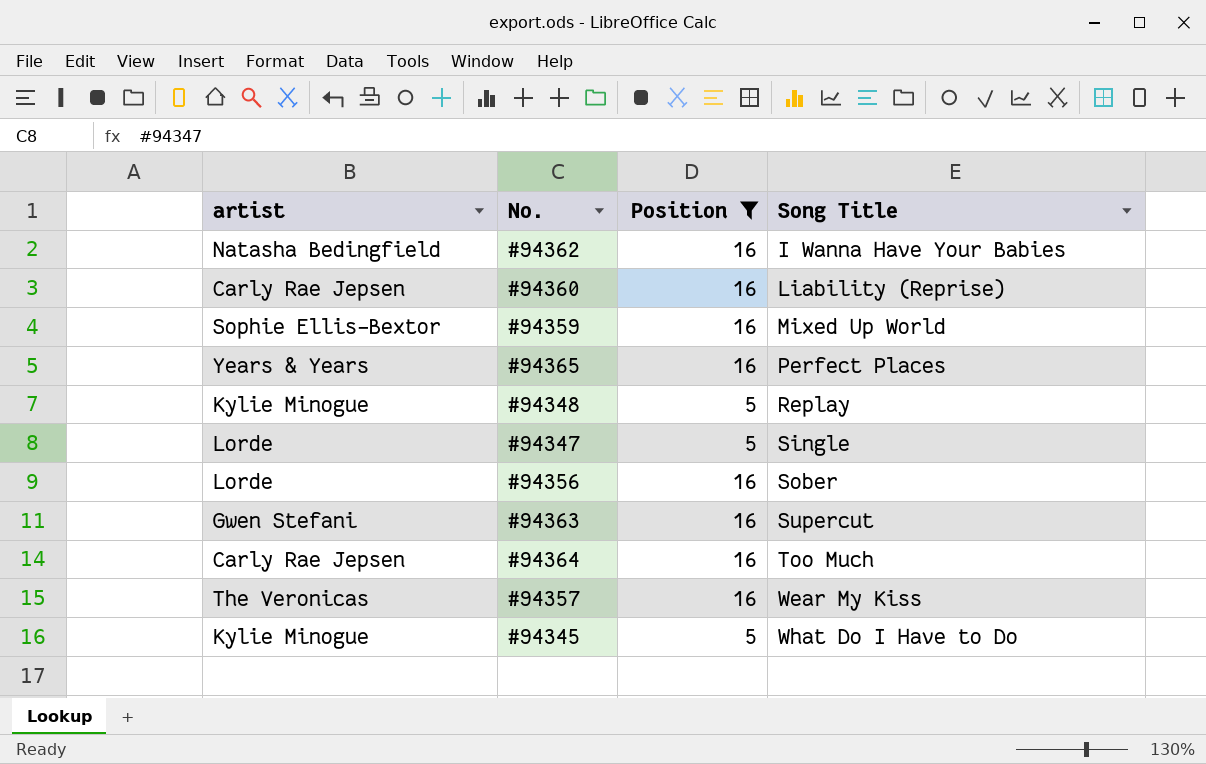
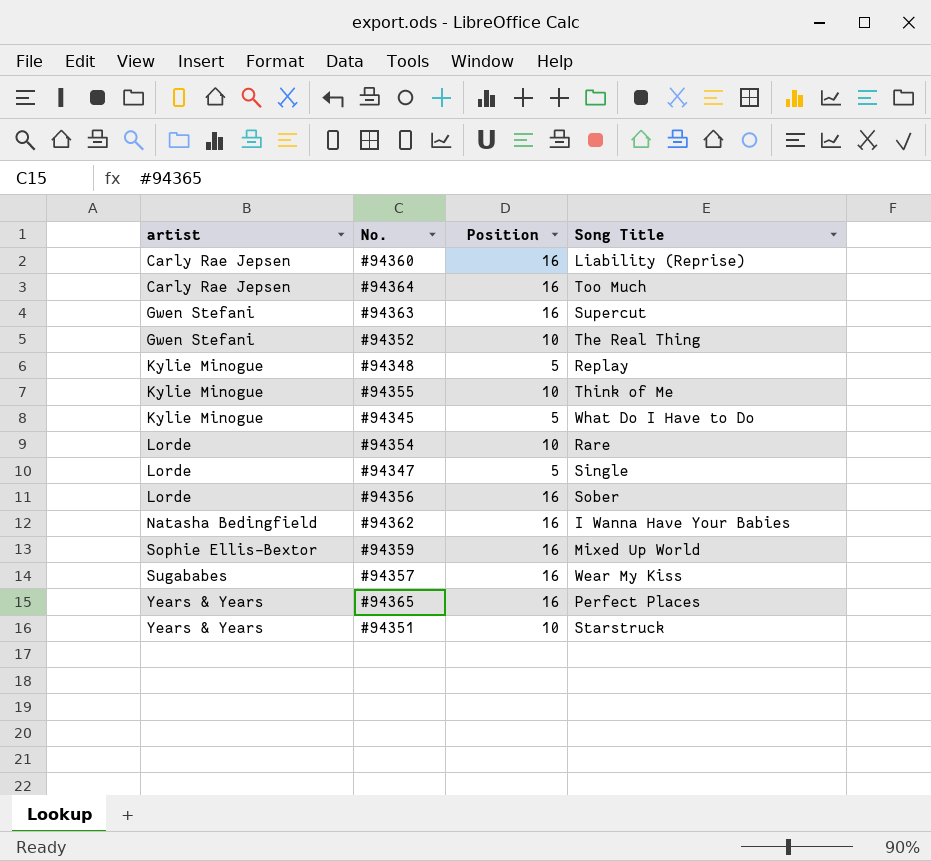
filter: Position != 10 -> none
row order: Song Title ascending -> artist ascending
#94357 | artist: The Veronicas -> Sugababes

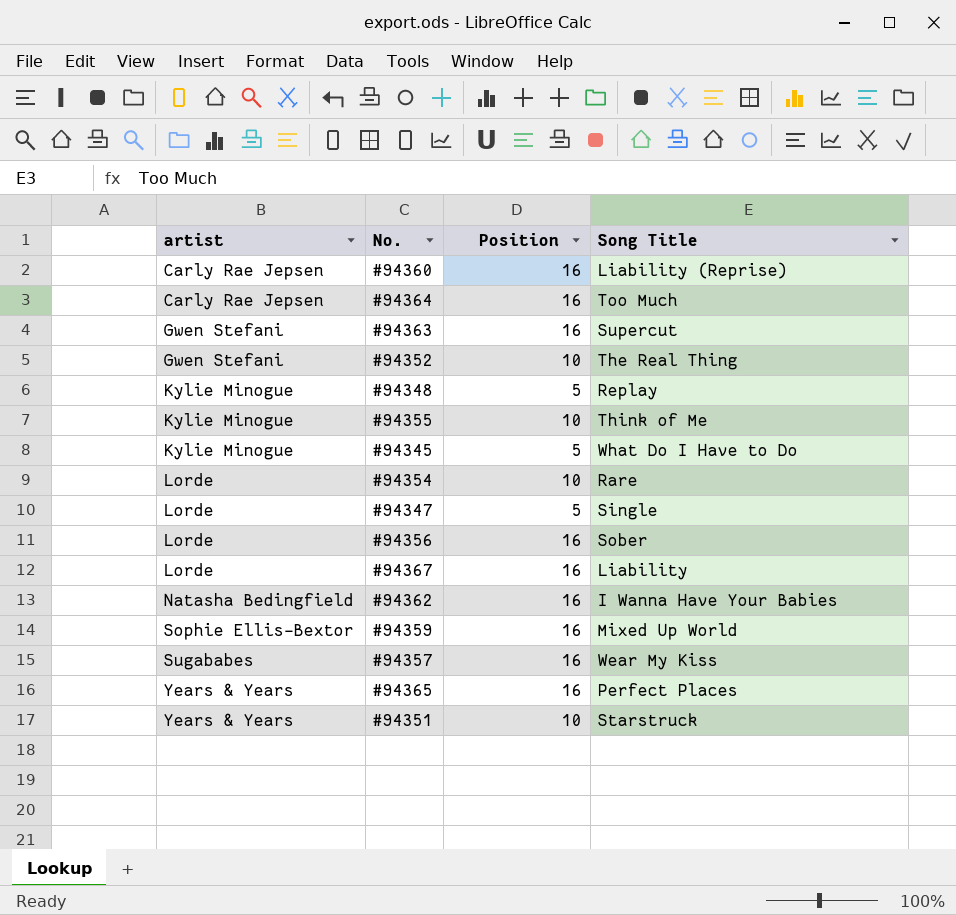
row #94367: none -> Lorde | 16 | Liability

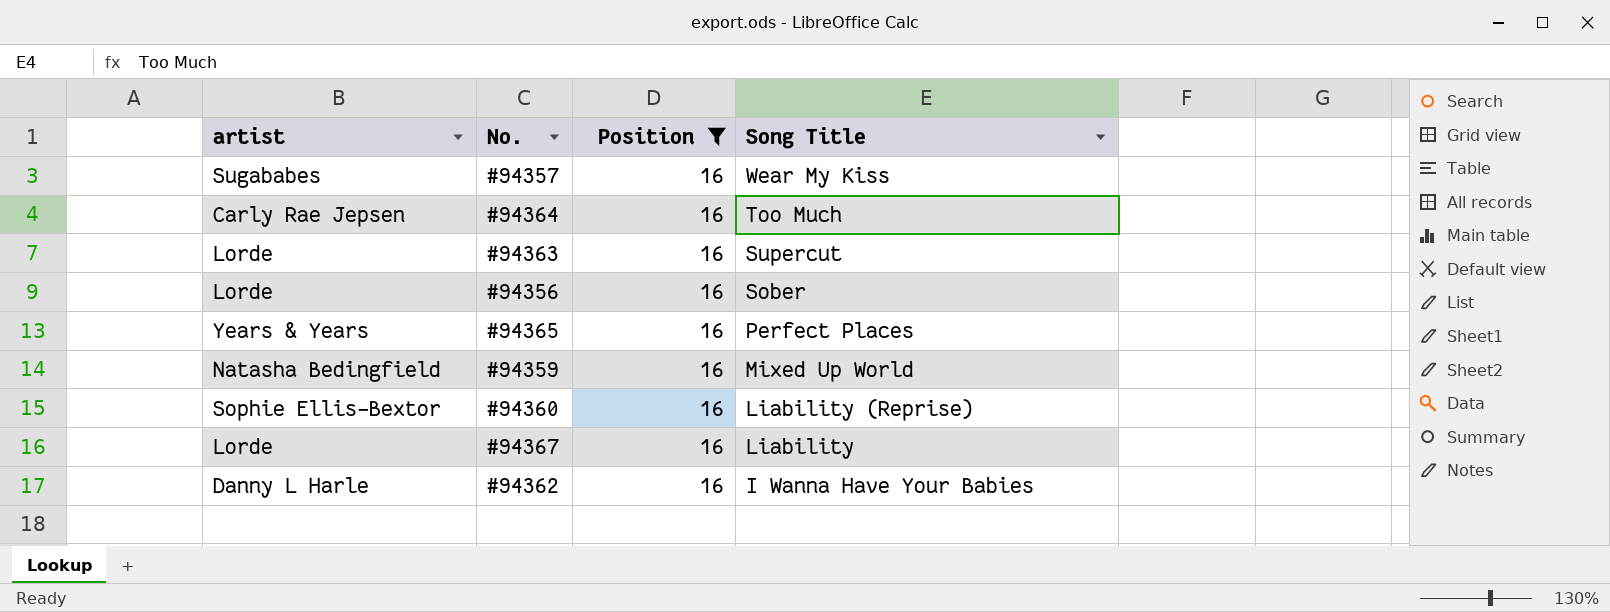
filter: none -> Position = 16
row order: artist ascending -> Song Title descending
#94363 | artist: Gwen Stefani -> Lorde
#94359 | artist: Sophie Ellis-Bextor -> Natasha Bedingfield
#94360 | artist: Carly Rae Jepsen -> Sophie Ellis-Bextor
#94362 | artist: Natasha Bedingfield -> Danny L Harle

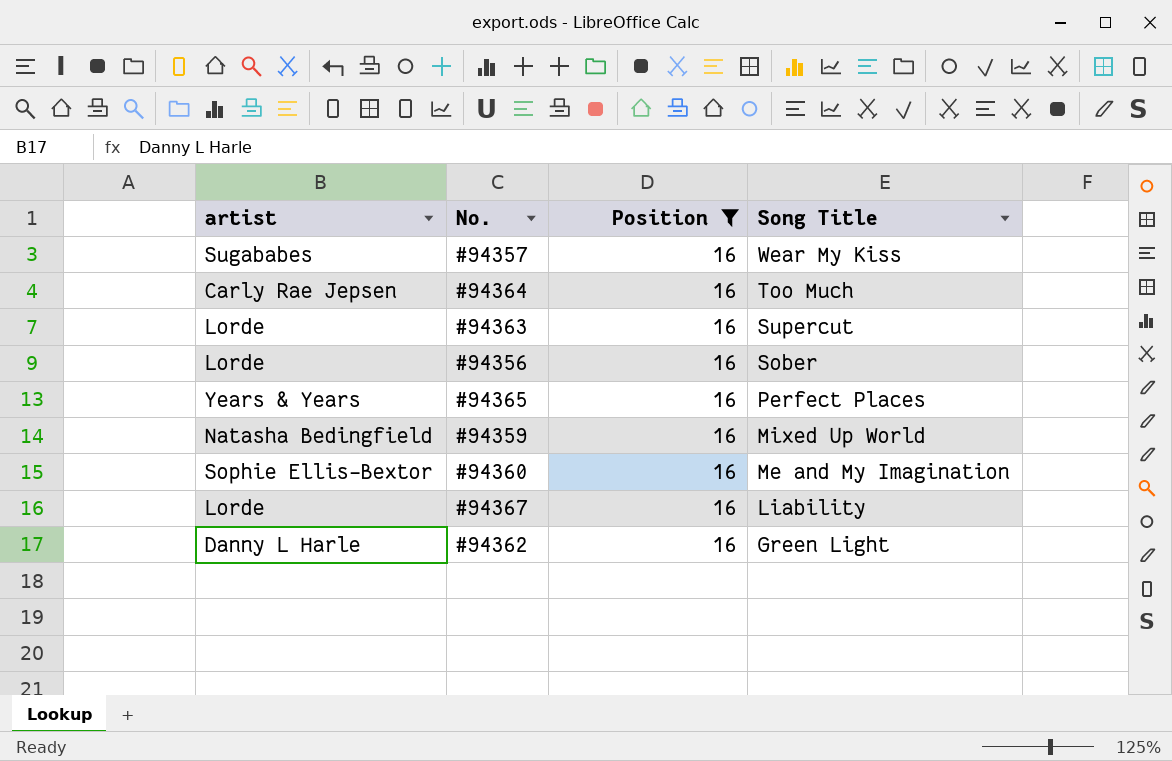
#94360 | Song Title: Liability (Reprise) -> Me and My Imagination
#94362 | Song Title: I Wanna Have Your Babies -> Green Light

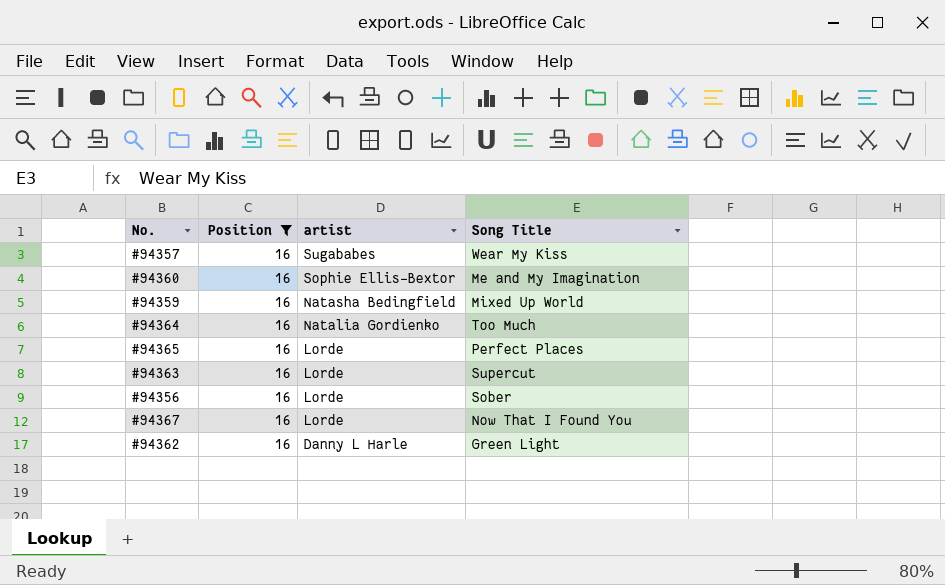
row order: Song Title descending -> artist descending
column artist | position: 1 -> 3
#94364 | artist: Carly Rae Jepsen -> Natalia Gordienko
#94365 | artist: Years & Years -> Lorde
#94367 | Song Title: Liability -> Now That I Found You

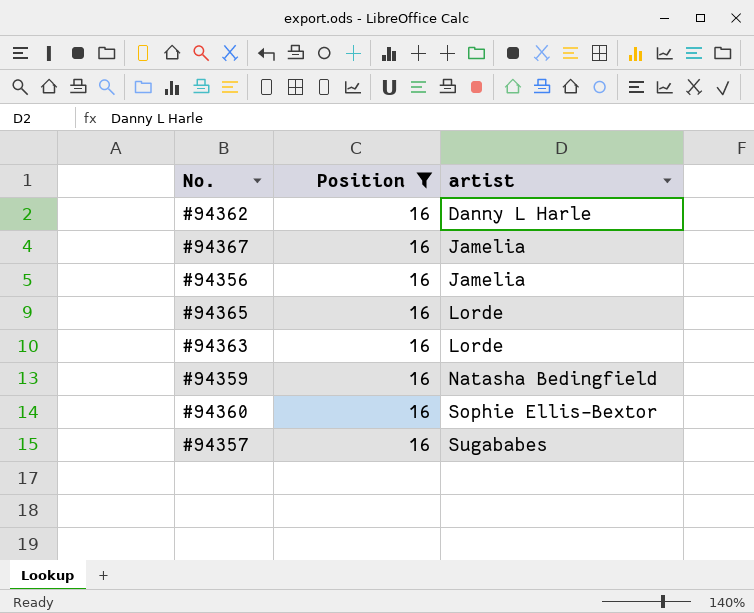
row order: artist descending -> artist ascending
column Song Title | position: 4 -> none
row #94364: 16 | Natalia Gordienko | Too Much -> none
#94367 | artist: Lorde -> Jamelia
#94356 | artist: Lorde -> Jamelia

